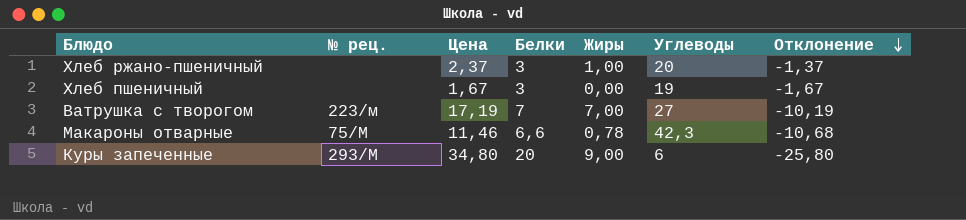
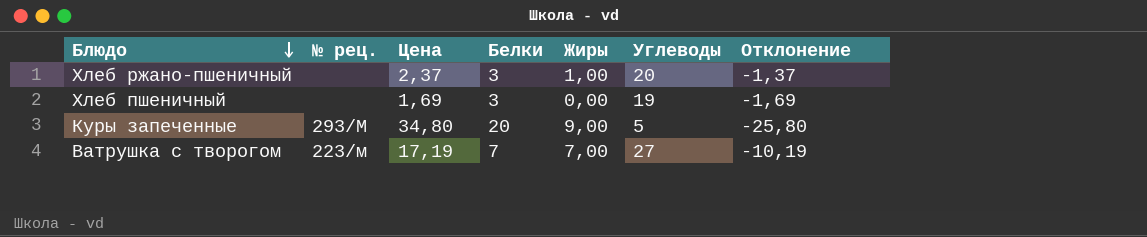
row order: Отклонение descending -> Блюдо descending
row Макароны отварные: 75/М | 11,46 | 6,6 | 0,78 | 42,3 | -10,68 -> none
Хлеб пшеничный | Цена: 1,67 -> 1,69
Хлеб пшеничный | Отклонение: -1,67 -> -1,69
Куры запеченные | Углеводы: 6 -> 5

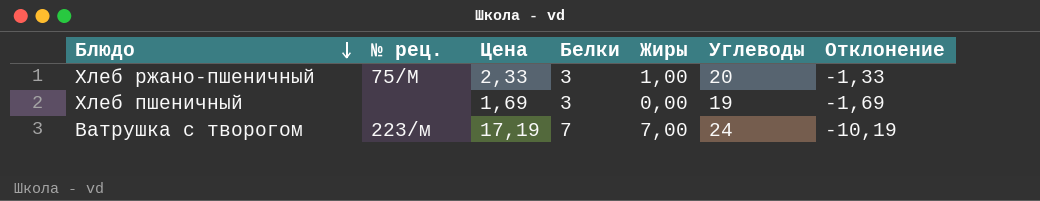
row Куры запеченные: 293/М | 34,80 | 20 | 9,00 | 5 | -25,80 -> none
Хлеб ржано-пшеничный | № рец.: none -> 75/М
Хлеб ржано-пшеничный | Цена: 2,37 -> 2,33
Хлеб ржано-пшеничный | Отклонение: -1,37 -> -1,33
Ватрушка с творогом | Углеводы: 27 -> 24

